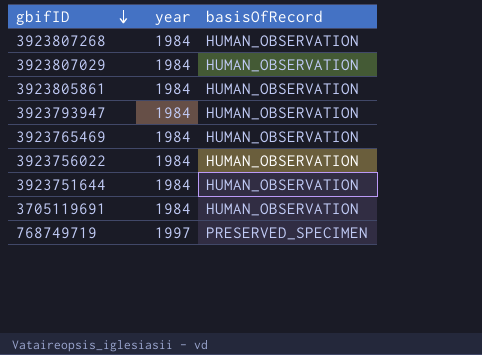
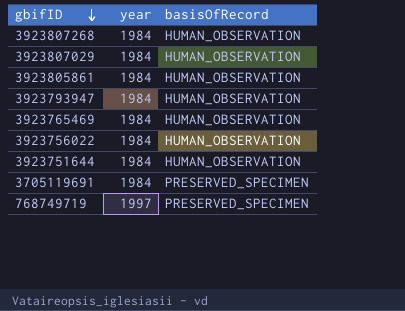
3705119691 | basisOfRecord: HUMAN_OBSERVATION -> PRESERVED_SPECIMEN

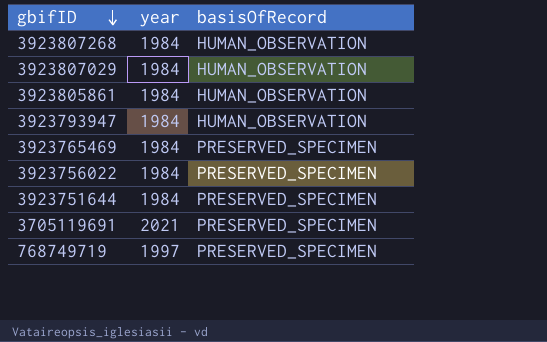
3923765469 | basisOfRecord: HUMAN_OBSERVATION -> PRESERVED_SPECIMEN
3923756022 | basisOfRecord: HUMAN_OBSERVATION -> PRESERVED_SPECIMEN
3923751644 | basisOfRecord: HUMAN_OBSERVATION -> PRESERVED_SPECIMEN
3705119691 | year: 1984 -> 2021

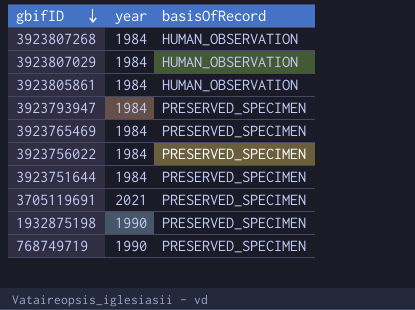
3923793947 | basisOfRecord: HUMAN_OBSERVATION -> PRESERVED_SPECIMEN
row 1932875198: none -> 1990 | PRESERVED_SPECIMEN
768749719 | year: 1997 -> 1990

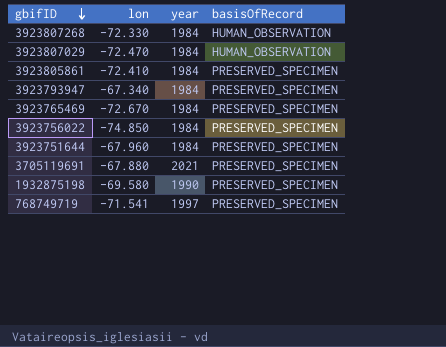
column lon | position: none -> 2
3923805861 | basisOfRecord: HUMAN_OBSERVATION -> PRESERVED_SPECIMEN
768749719 | year: 1990 -> 1997

